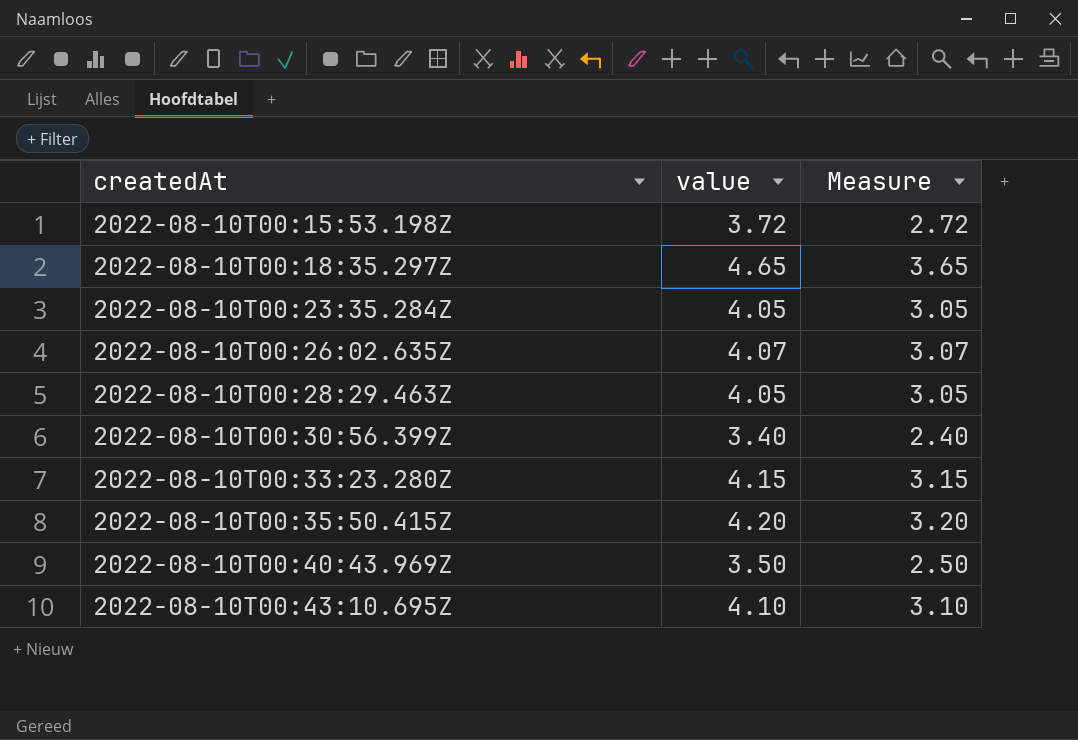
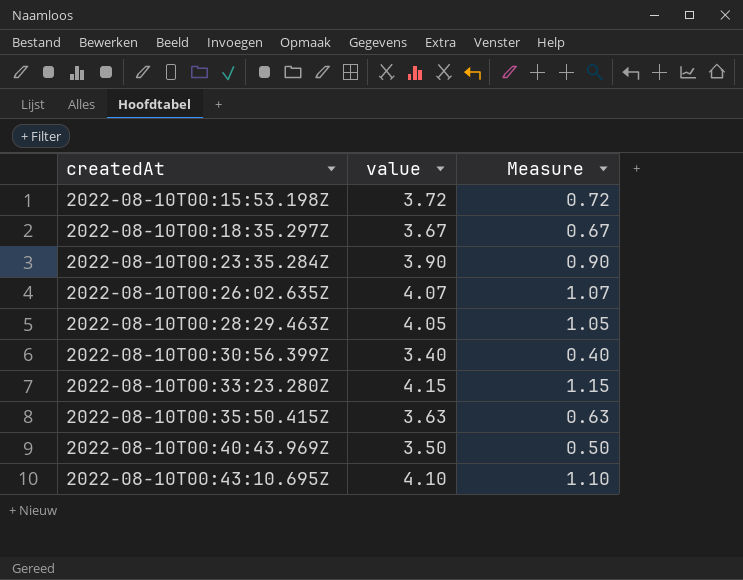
column Measure | formula: [value] - 1 -> [value] - 3
2022-08-10T00:18:35.297Z | value: 4.65 -> 3.67
2022-08-10T00:23:35.284Z | value: 4.05 -> 3.90
2022-08-10T00:35:50.415Z | value: 4.20 -> 3.63

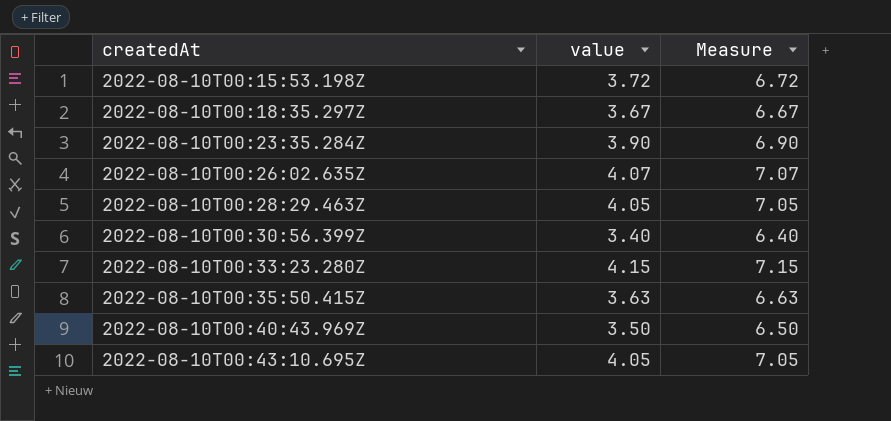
column Measure | formula: [value] - 3 -> [value] + 3
2022-08-10T00:43:10.695Z | value: 4.10 -> 4.05

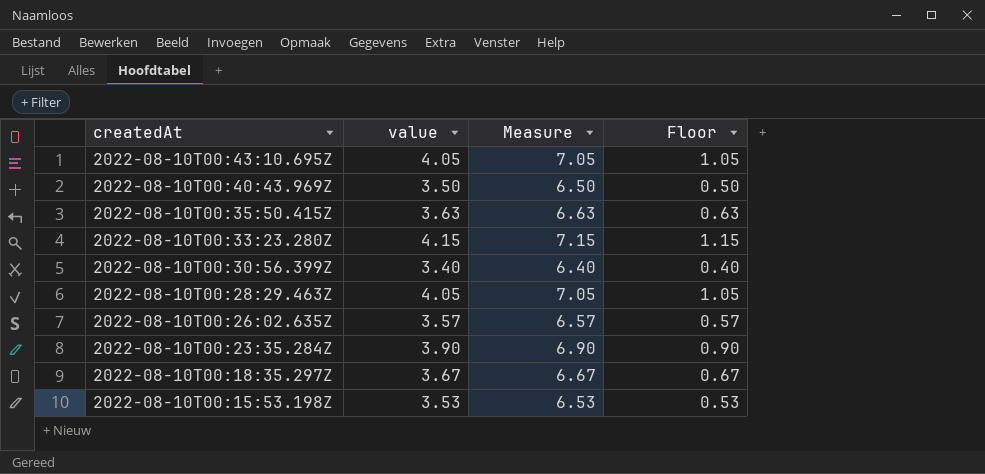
row order: createdAt ascending -> createdAt descending
column Floor | formula: none -> [value] - 3
2022-08-10T00:26:02.635Z | value: 4.07 -> 3.57
2022-08-10T00:26:02.635Z | Measure: 7.07 -> 6.57
2022-08-10T00:15:53.198Z | value: 3.72 -> 3.53
2022-08-10T00:15:53.198Z | Measure: 6.72 -> 6.53

